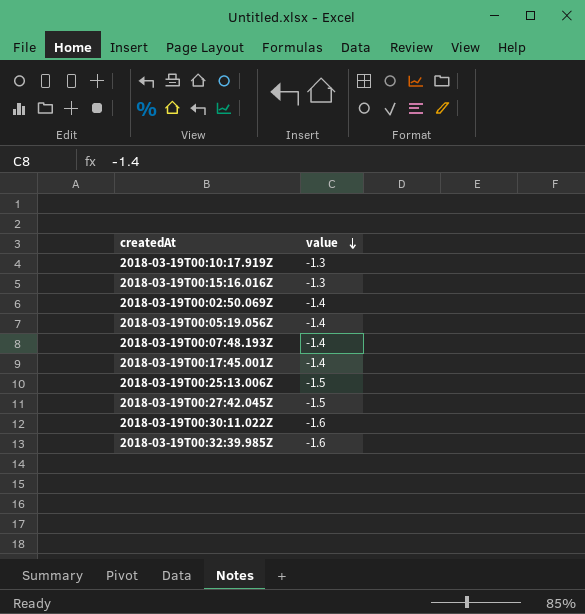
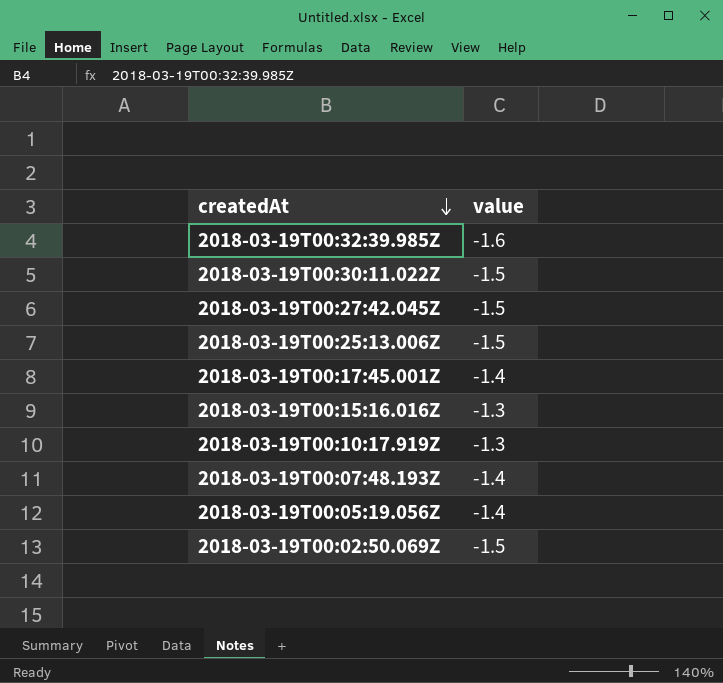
row order: value descending -> createdAt descending
2018-03-19T00:30:11.022Z | value: -1.6 -> -1.5
2018-03-19T00:02:50.069Z | value: -1.4 -> -1.5

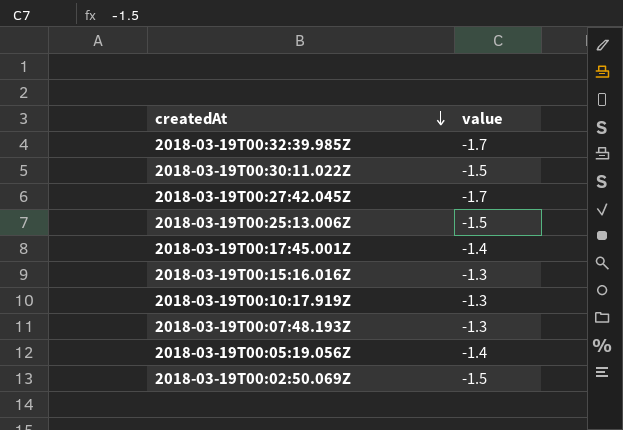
2018-03-19T00:32:39.985Z | value: -1.6 -> -1.7
2018-03-19T00:27:42.045Z | value: -1.5 -> -1.7
2018-03-19T00:07:48.193Z | value: -1.4 -> -1.3

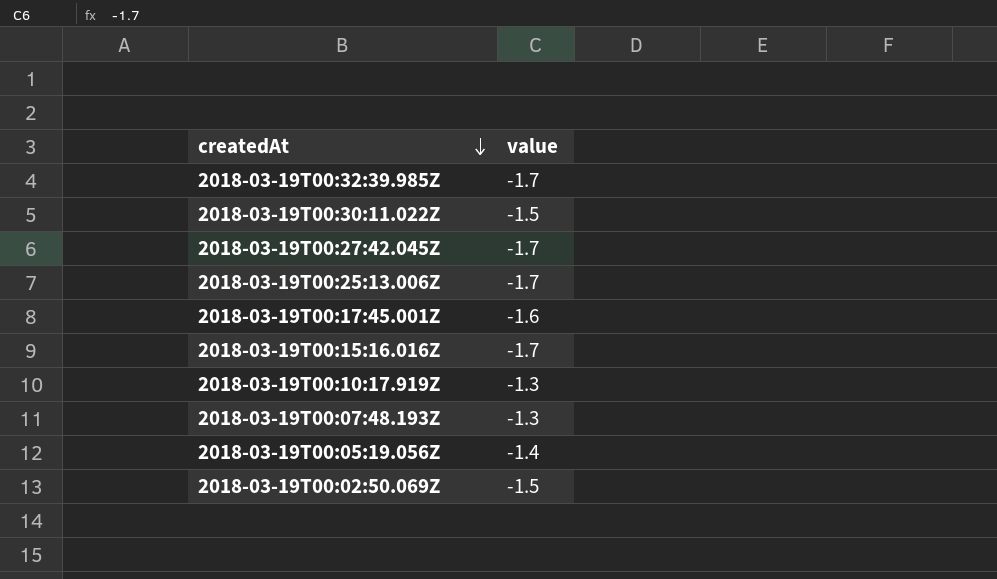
2018-03-19T00:25:13.006Z | value: -1.5 -> -1.7
2018-03-19T00:17:45.001Z | value: -1.4 -> -1.6
2018-03-19T00:15:16.016Z | value: -1.3 -> -1.7

